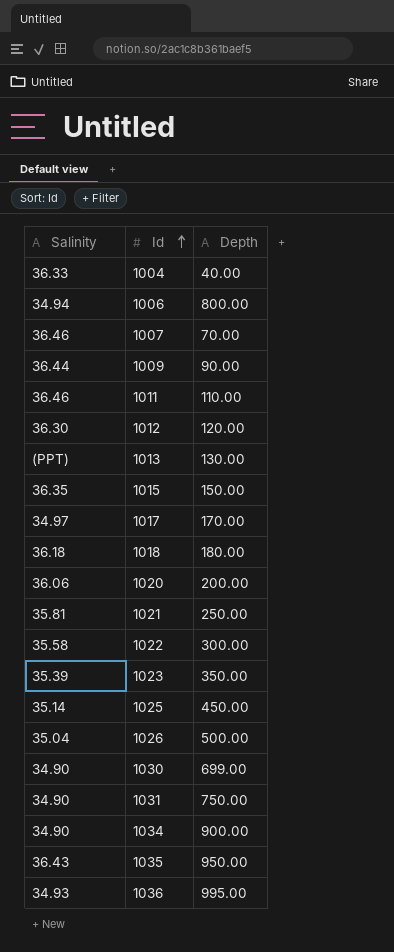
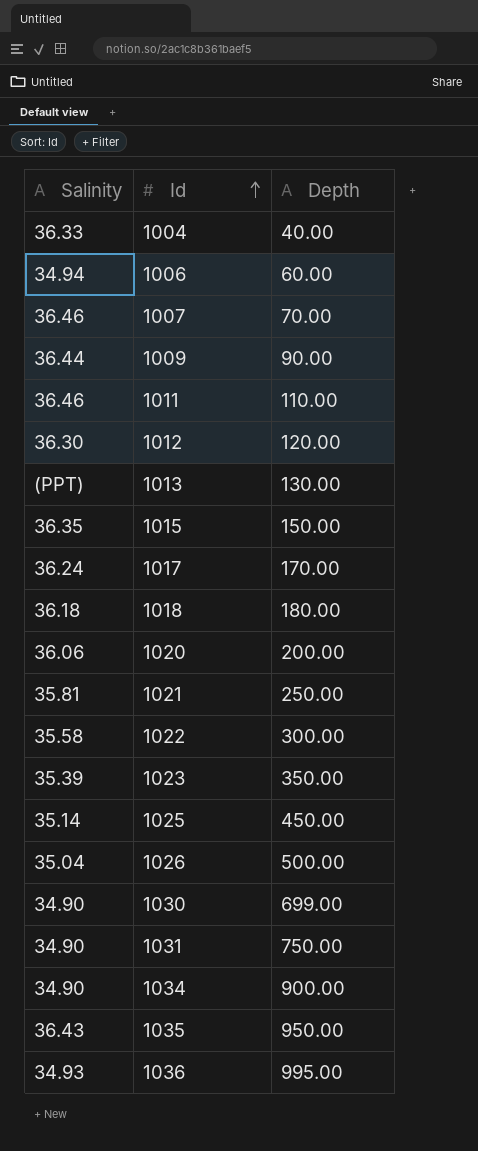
1006 | Depth: 800.00 -> 60.00
1017 | Salinity: 34.97 -> 36.24

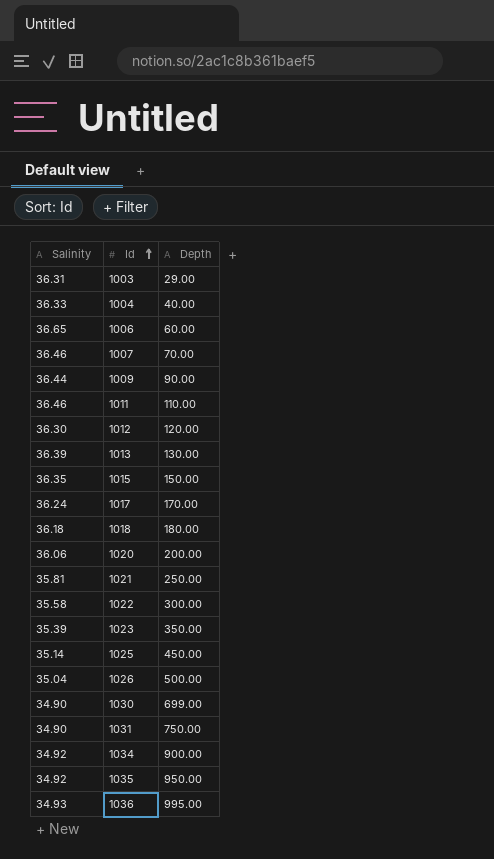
row 1003: none -> 36.31 | 29.00
1006 | Salinity: 34.94 -> 36.65
1013 | Salinity: (PPT) -> 36.39
1034 | Salinity: 34.90 -> 34.92
1035 | Salinity: 36.43 -> 34.92

